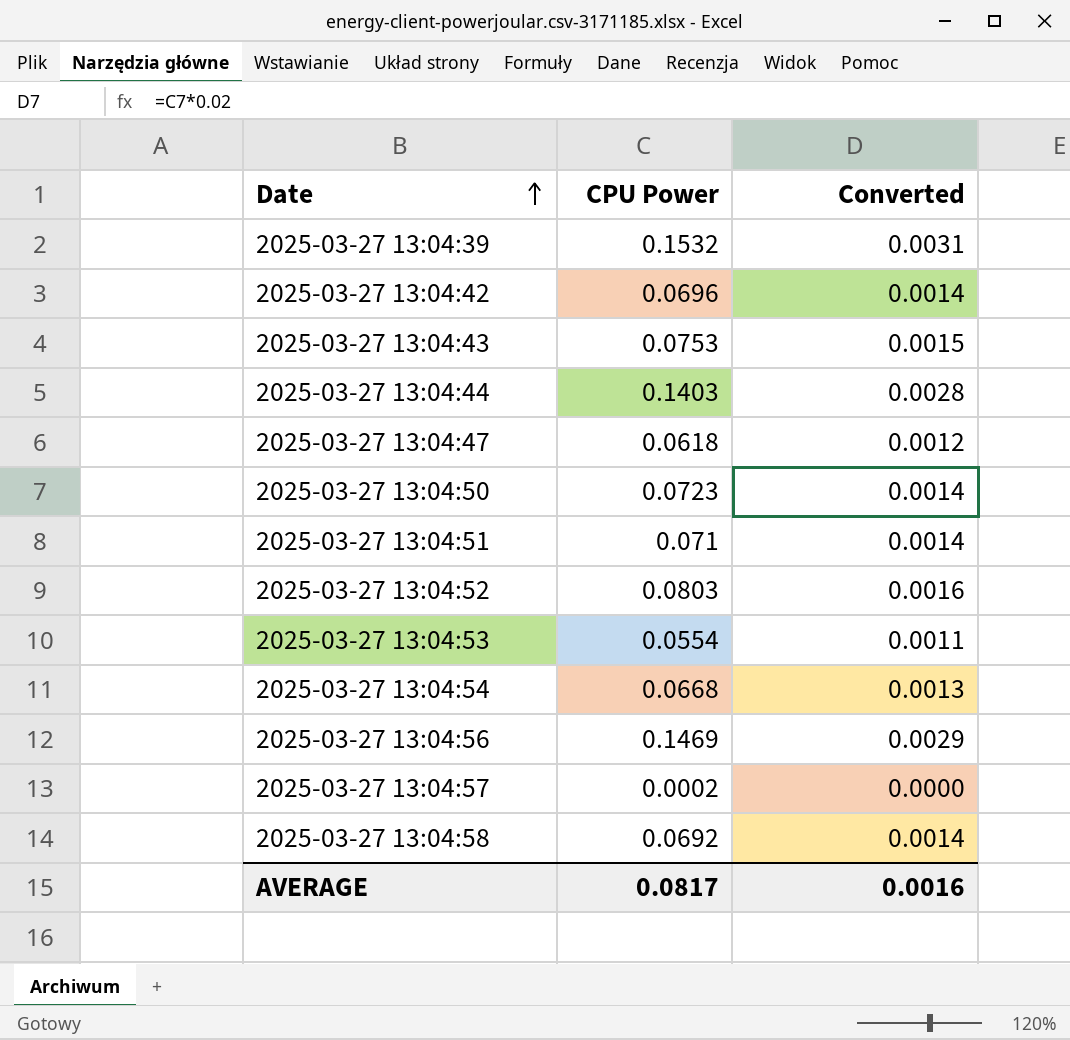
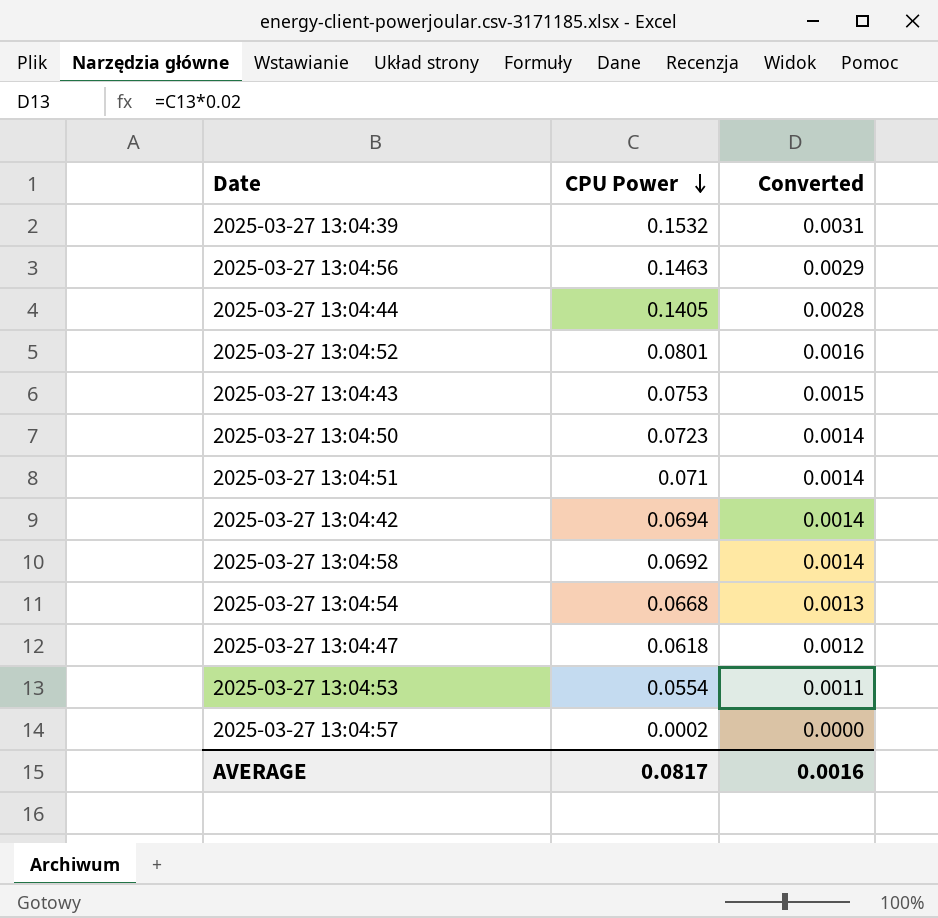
row order: Date ascending -> CPU Power descending
2025-03-27 13:04:56 | CPU Power: 0.1469 -> 0.1463
2025-03-27 13:04:44 | CPU Power: 0.1403 -> 0.1405
2025-03-27 13:04:52 | CPU Power: 0.0803 -> 0.0801
2025-03-27 13:04:42 | CPU Power: 0.0696 -> 0.0694

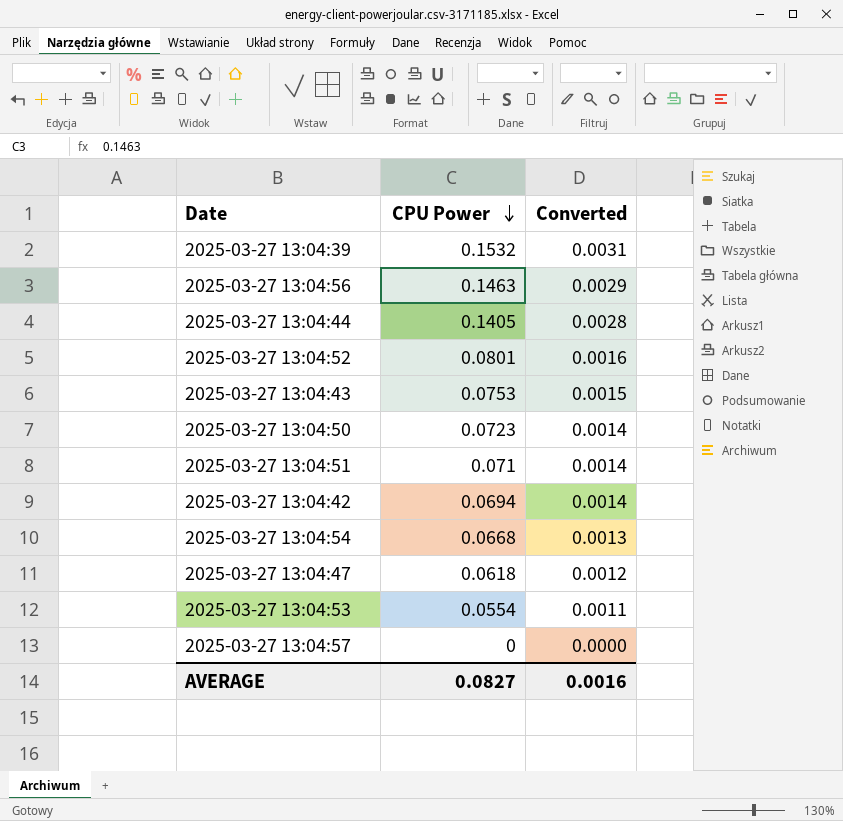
row 2025-03-27 13:04:58: 0.0692 | 0.0014 -> none
2025-03-27 13:04:57 | CPU Power: 0.0002 -> 0
AVERAGE | CPU Power: 0.0817 -> 0.0827

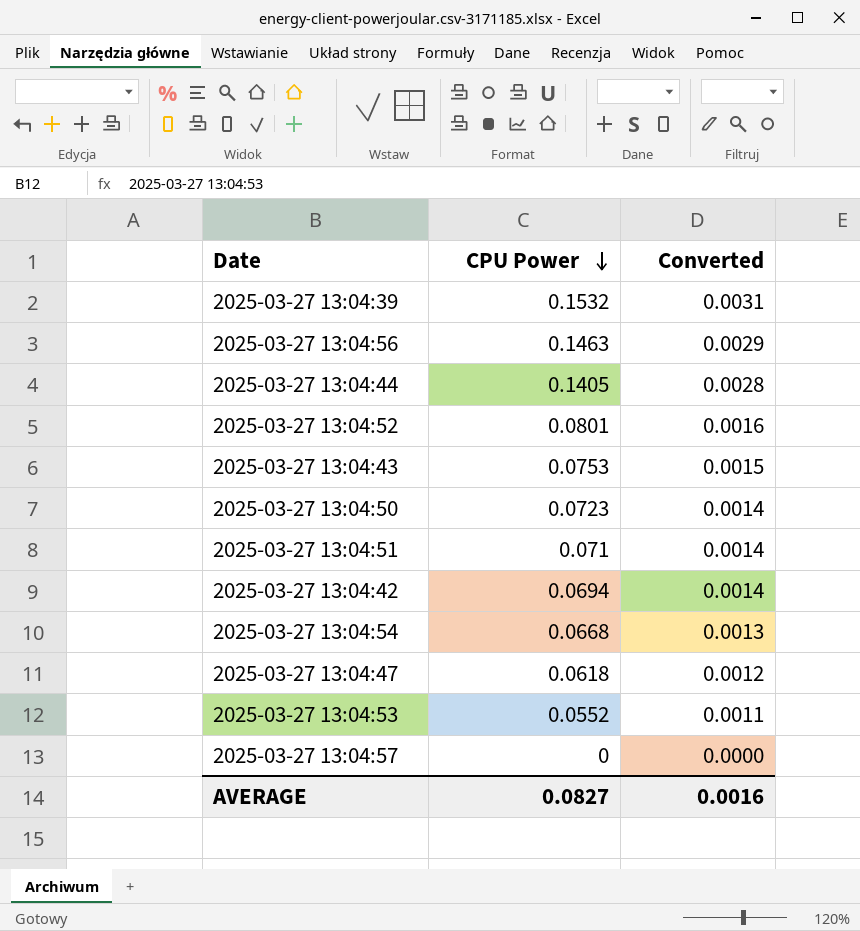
2025-03-27 13:04:53 | CPU Power: 0.0554 -> 0.0552

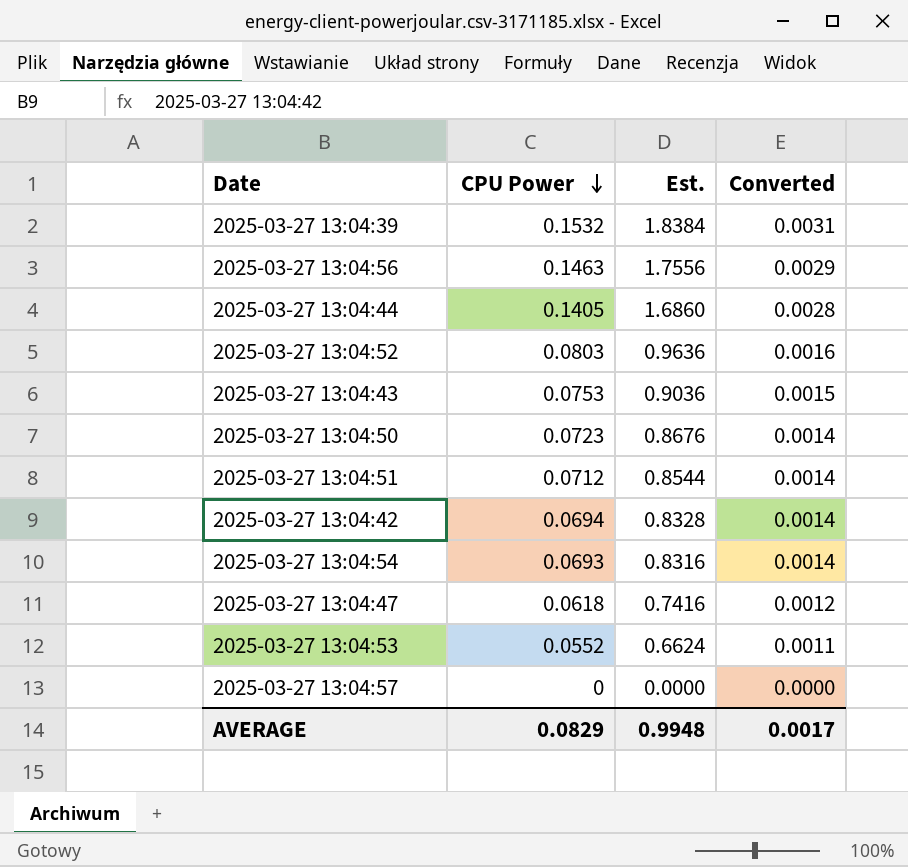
column Est. | formula: none -> [CPU Power] * 12
2025-03-27 13:04:52 | CPU Power: 0.0801 -> 0.0803
2025-03-27 13:04:51 | CPU Power: 0.071 -> 0.0712
2025-03-27 13:04:54 | CPU Power: 0.0668 -> 0.0693
2025-03-27 13:04:54 | Converted: 0.0013 -> 0.0014
AVERAGE | CPU Power: 0.0827 -> 0.0829
AVERAGE | Converted: 0.0016 -> 0.0017

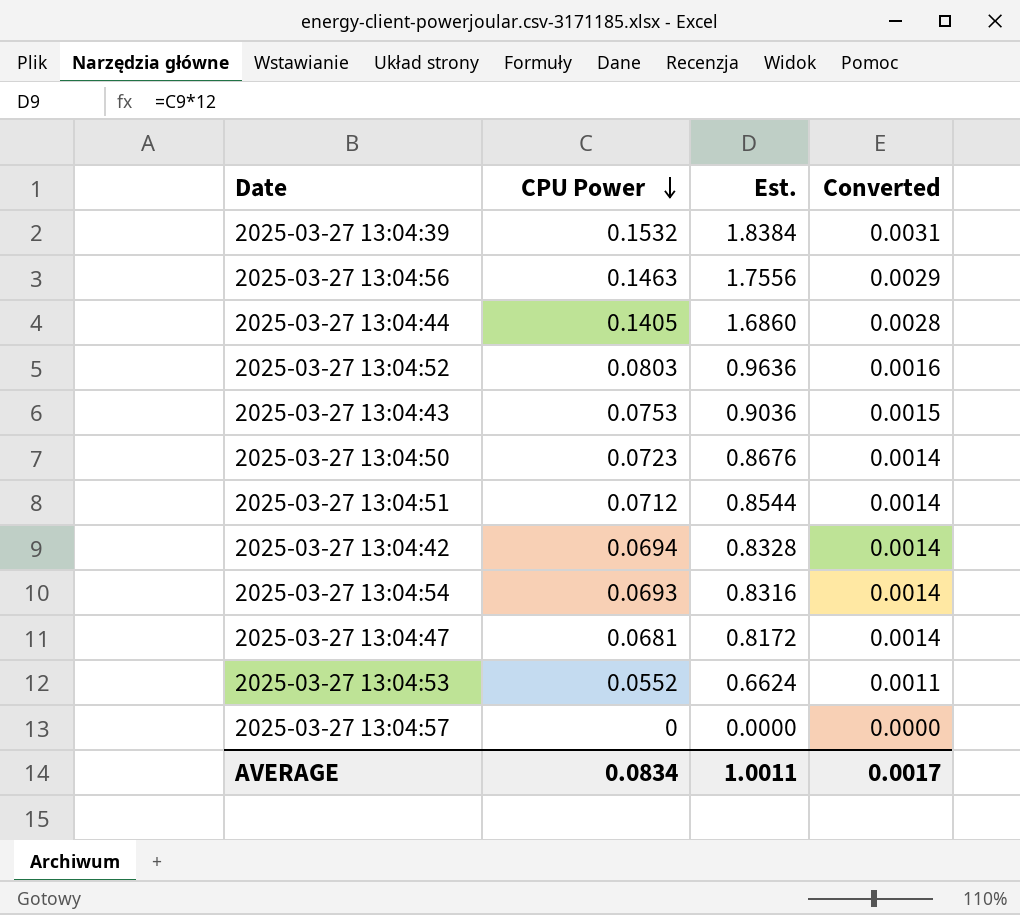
2025-03-27 13:04:47 | CPU Power: 0.0618 -> 0.0681
2025-03-27 13:04:47 | Est.: 0.7416 -> 0.8172
2025-03-27 13:04:47 | Converted: 0.0012 -> 0.0014
AVERAGE | CPU Power: 0.0829 -> 0.0834
AVERAGE | Est.: 0.9948 -> 1.0011

